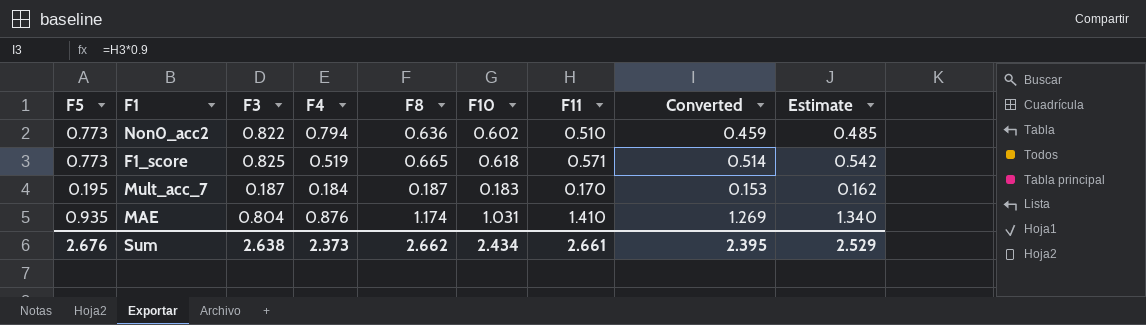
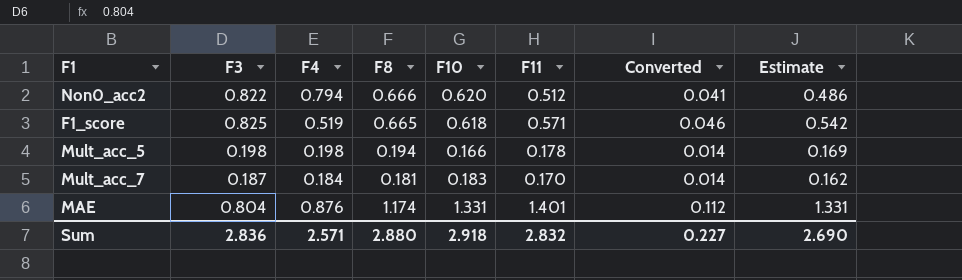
column F5 | position: 1 -> none
column Converted | formula: [F11] * 0.9 -> [F11] * 0.08
Non0_acc2 | F8: 0.636 -> 0.666
Non0_acc2 | F10: 0.602 -> 0.620
Non0_acc2 | F11: 0.510 -> 0.512
Non0_acc2 | Estimate: 0.485 -> 0.486
row Mult_acc_5: none -> 0.198 | 0.198 | 0.194 | 0.166 | 0.178 | 0.014 | 0.169
Mult_acc_7 | F8: 0.187 -> 0.181
MAE | F10: 1.031 -> 1.331
MAE | F11: 1.410 -> 1.401
MAE | Estimate: 1.340 -> 1.331
Sum | F3: 2.638 -> 2.836
Sum | F4: 2.373 -> 2.571
Sum | F8: 2.662 -> 2.880
Sum | F10: 2.434 -> 2.918
Sum | F11: 2.661 -> 2.832
Sum | Converted: 2.395 -> 0.227
Sum | Estimate: 2.529 -> 2.690

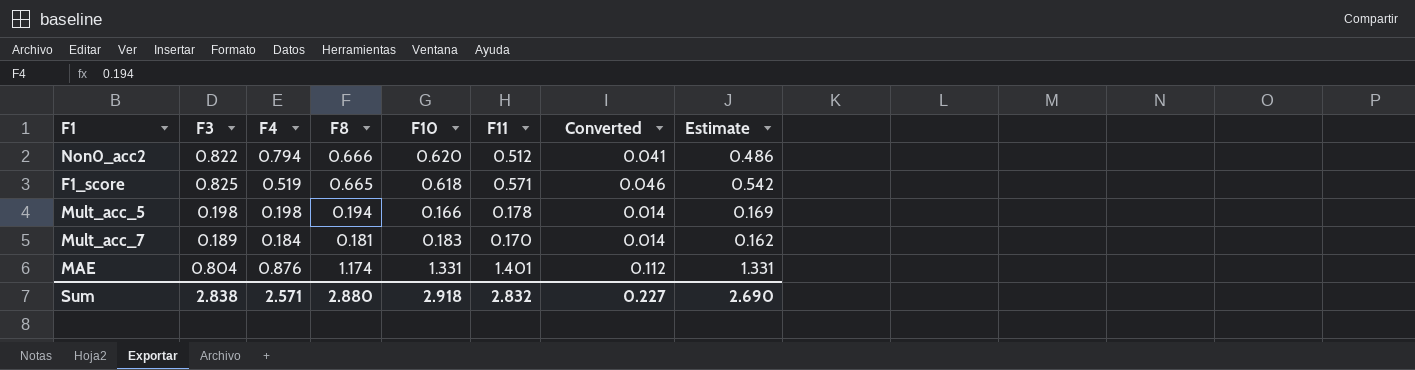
Mult_acc_7 | F3: 0.187 -> 0.189
Sum | F3: 2.836 -> 2.838

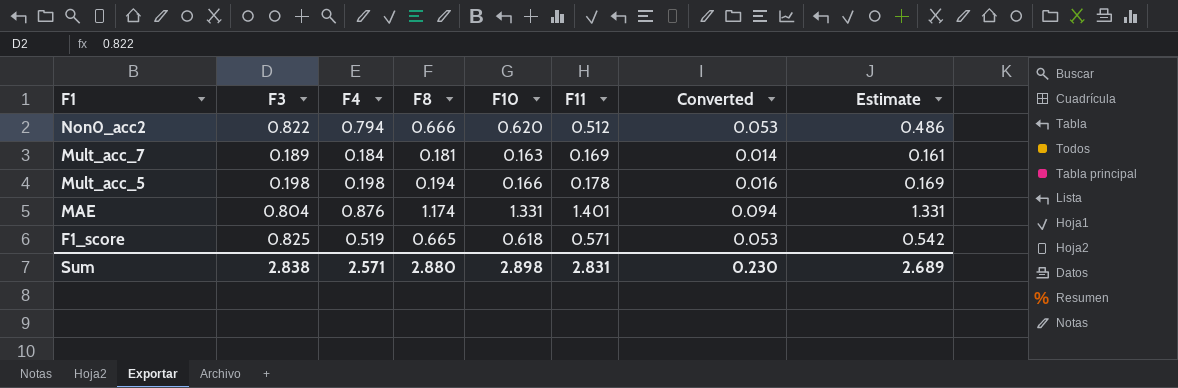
row order: none -> F1 descending
column Converted | formula: [F11] * 0.08 -> [F8] * 0.08
Mult_acc_7 | F10: 0.183 -> 0.163
Mult_acc_7 | F11: 0.170 -> 0.169
Mult_acc_7 | Estimate: 0.162 -> 0.161
Sum | F10: 2.918 -> 2.898
Sum | F11: 2.832 -> 2.831
Sum | Converted: 0.227 -> 0.230
Sum | Estimate: 2.690 -> 2.689

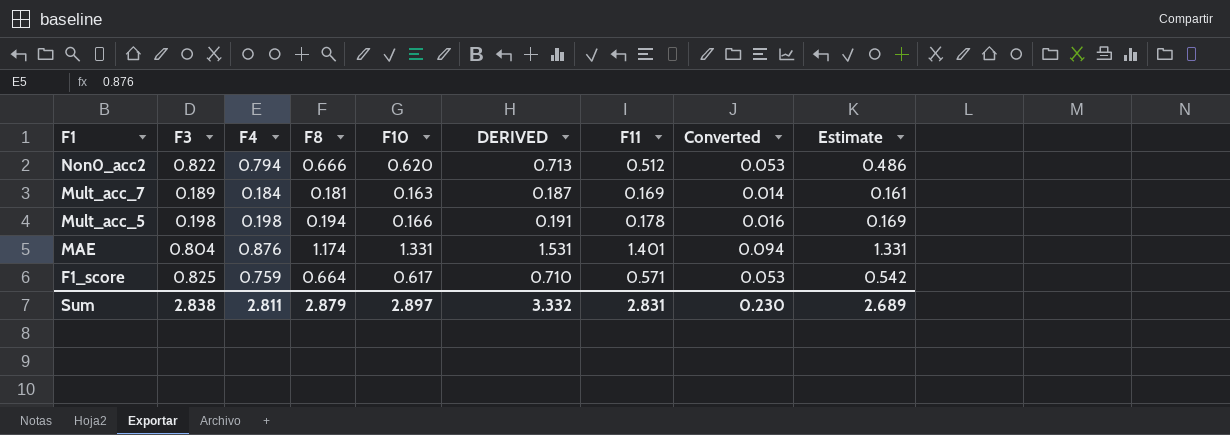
column DERIVED | formula: none -> [F10] * 1.15
F1_score | F4: 0.519 -> 0.759
F1_score | F8: 0.665 -> 0.664
F1_score | F10: 0.618 -> 0.617
Sum | F4: 2.571 -> 2.811
Sum | F8: 2.880 -> 2.879
Sum | F10: 2.898 -> 2.897

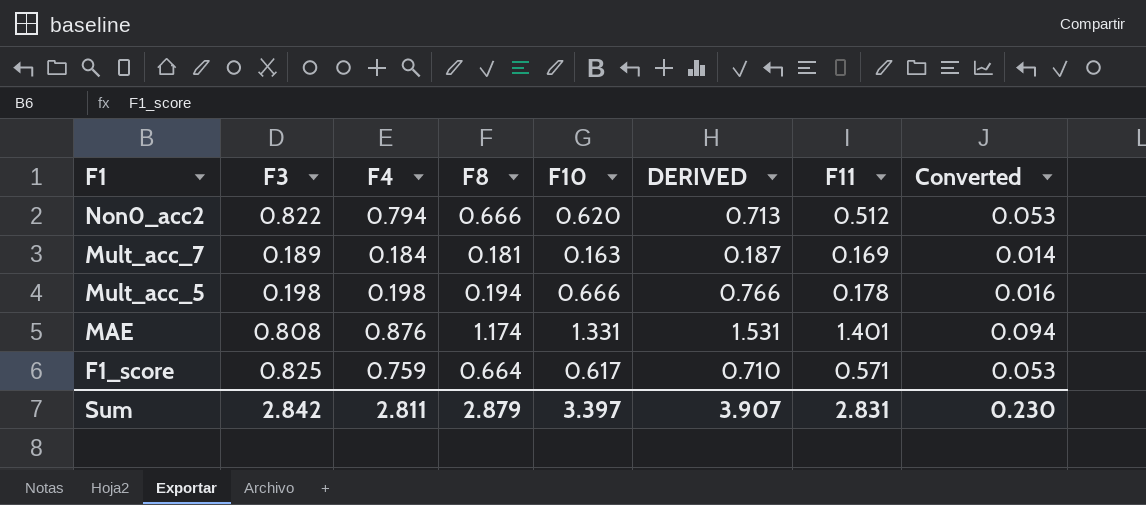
column Estimate | formula: [F11] * 0.95 -> none
Mult_acc_5 | F10: 0.166 -> 0.666
Mult_acc_5 | DERIVED: 0.191 -> 0.766
MAE | F3: 0.804 -> 0.808
Sum | F3: 2.838 -> 2.842
Sum | F10: 2.897 -> 3.397
Sum | DERIVED: 3.332 -> 3.907

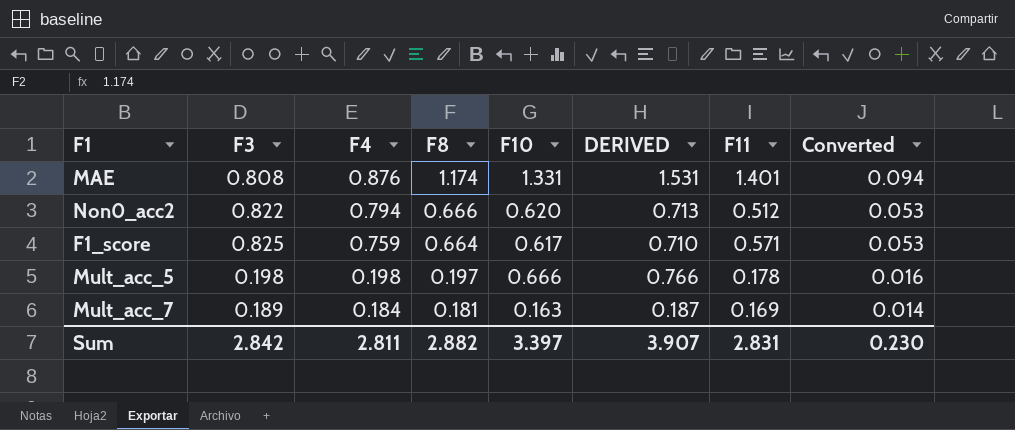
row order: F1 descending -> F4 descending
Mult_acc_5 | F8: 0.194 -> 0.197
Sum | F8: 2.879 -> 2.882

